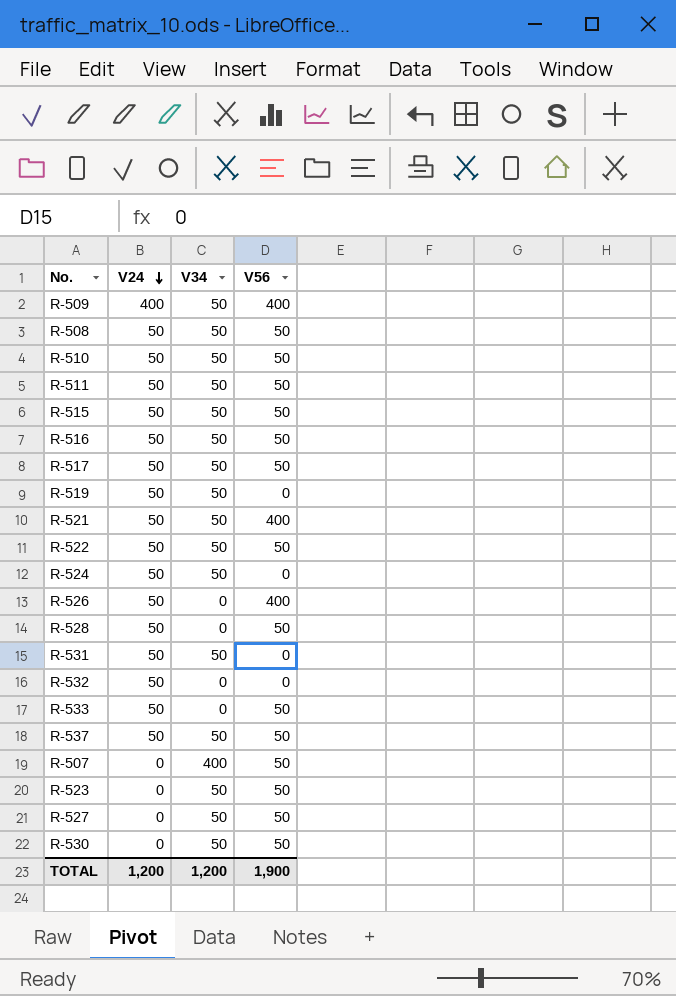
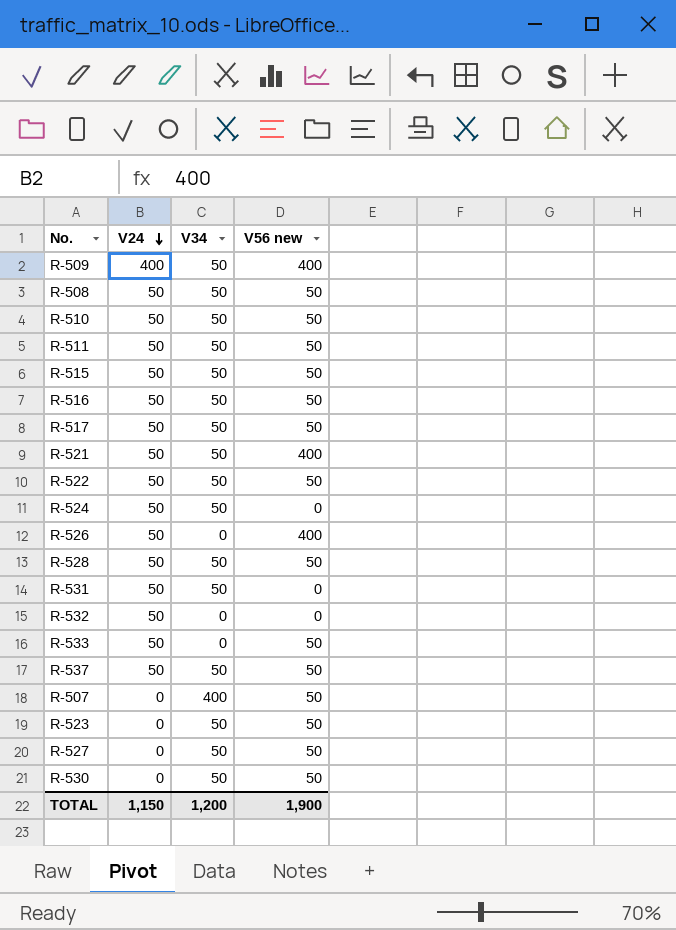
column name: V56 -> V56 new
row R-519: 50 | 50 | 0 -> none
R-528 | V34: 0 -> 50
TOTAL | V24: 1,200 -> 1,150

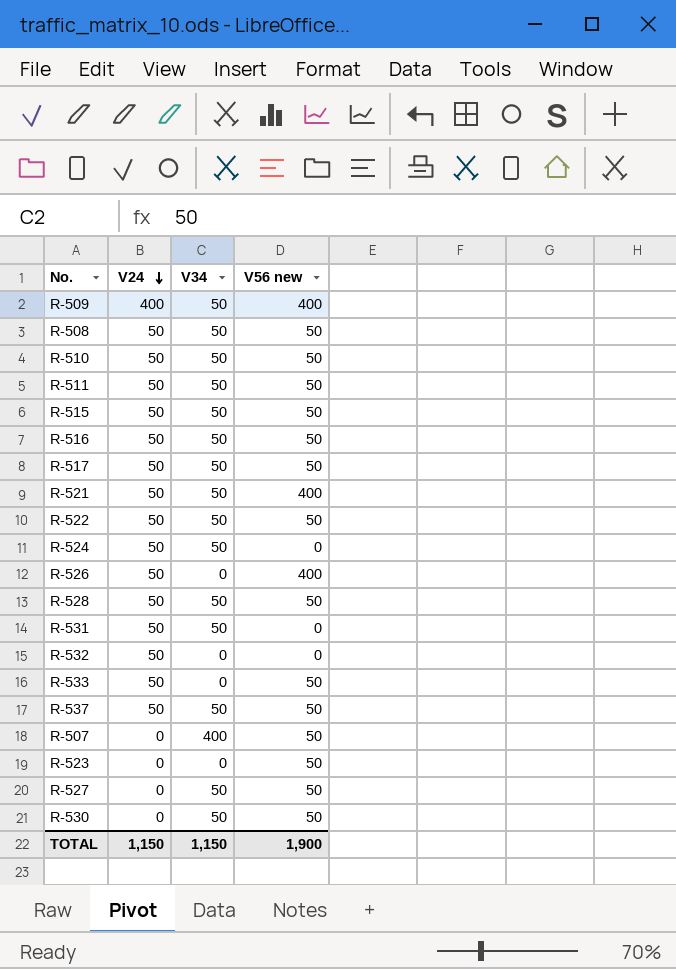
R-523 | V34: 50 -> 0
TOTAL | V34: 1,200 -> 1,150

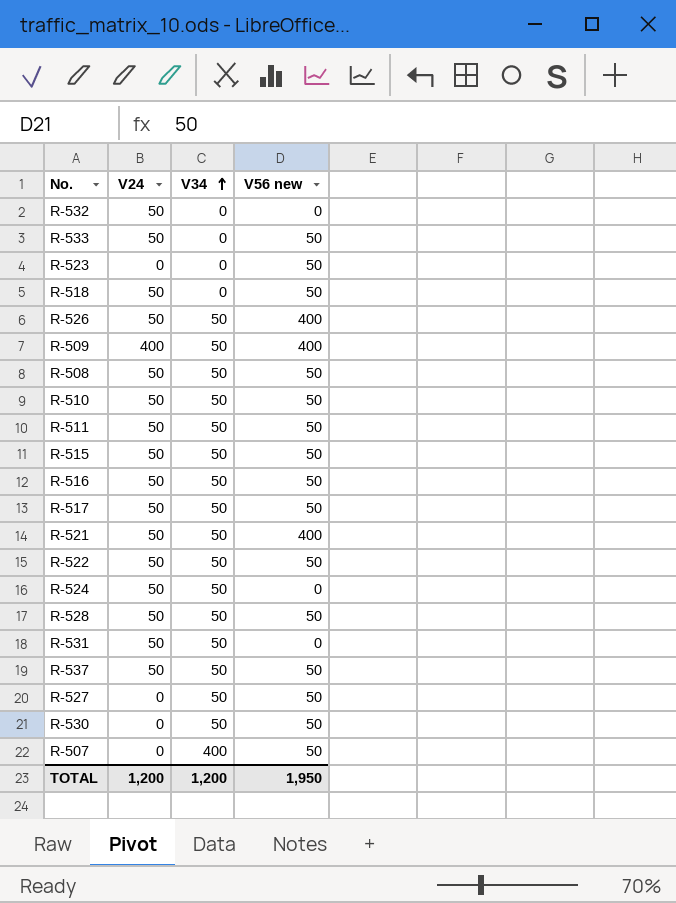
row order: V24 descending -> V34 ascending
row R-518: none -> 50 | 0 | 50
R-526 | V34: 0 -> 50
TOTAL | V24: 1,150 -> 1,200
TOTAL | V34: 1,150 -> 1,200
TOTAL | V56 new: 1,900 -> 1,950

